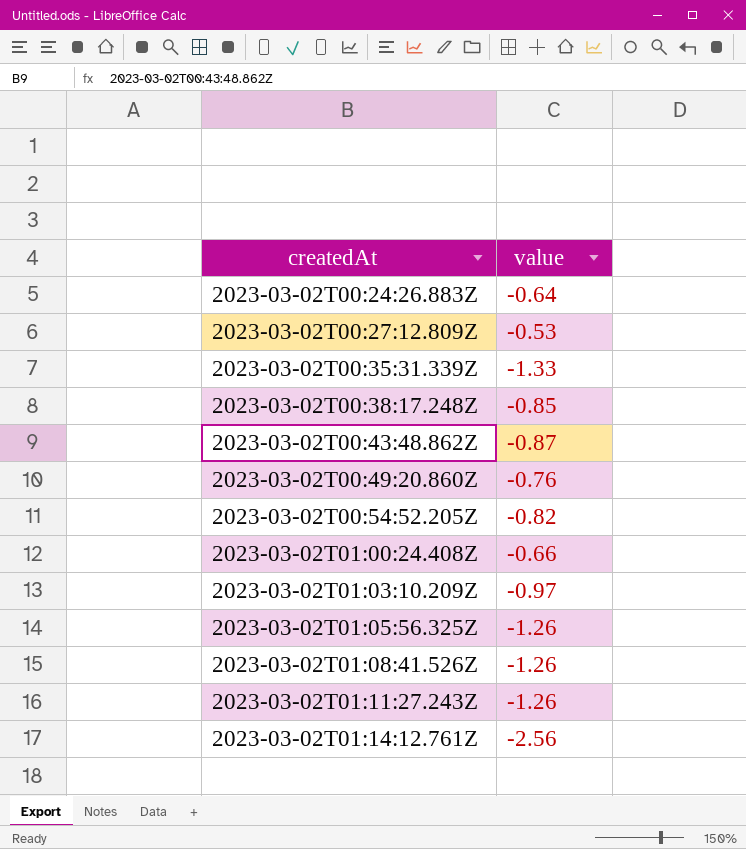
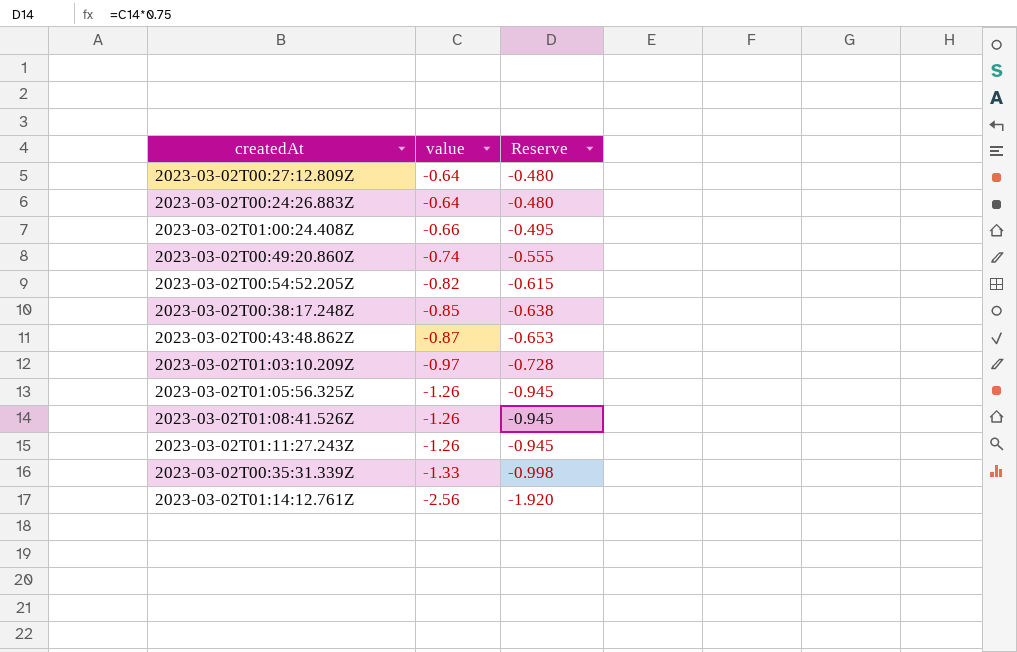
row order: createdAt ascending -> value descending
column Reserve | formula: none -> [value] * 0.75
2023-03-02T00:27:12.809Z | value: -0.53 -> -0.64
2023-03-02T00:49:20.860Z | value: -0.76 -> -0.74

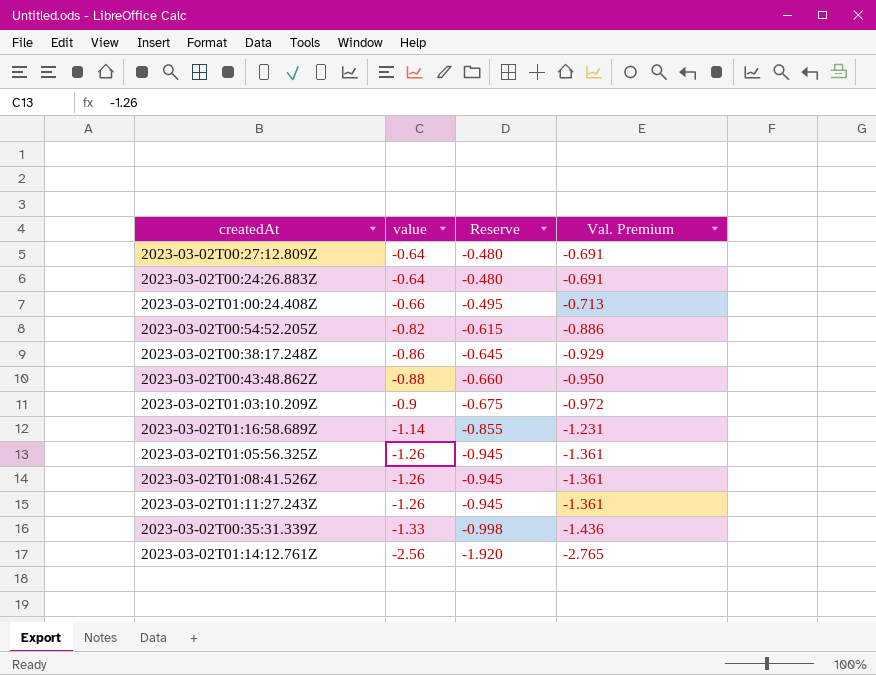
column Val. Premium | formula: none -> [value] * 1.08
row 2023-03-02T00:49:20.860Z: -0.74 | -0.555 -> none
2023-03-02T00:38:17.248Z | value: -0.85 -> -0.86
2023-03-02T00:38:17.248Z | Reserve: -0.638 -> -0.645
2023-03-02T00:43:48.862Z | value: -0.87 -> -0.88
2023-03-02T00:43:48.862Z | Reserve: -0.653 -> -0.660
2023-03-02T01:03:10.209Z | value: -0.97 -> -0.9
2023-03-02T01:03:10.209Z | Reserve: -0.728 -> -0.675
row 2023-03-02T01:16:58.689Z: none -> -1.14 | -0.855 | -1.231

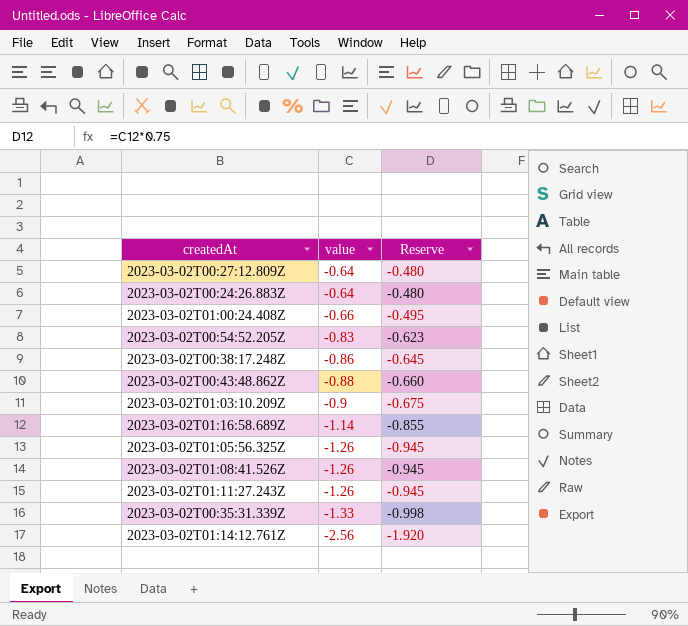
column Val. Premium | formula: [value] * 1.08 -> none
2023-03-02T00:54:52.205Z | value: -0.82 -> -0.83
2023-03-02T00:54:52.205Z | Reserve: -0.615 -> -0.623

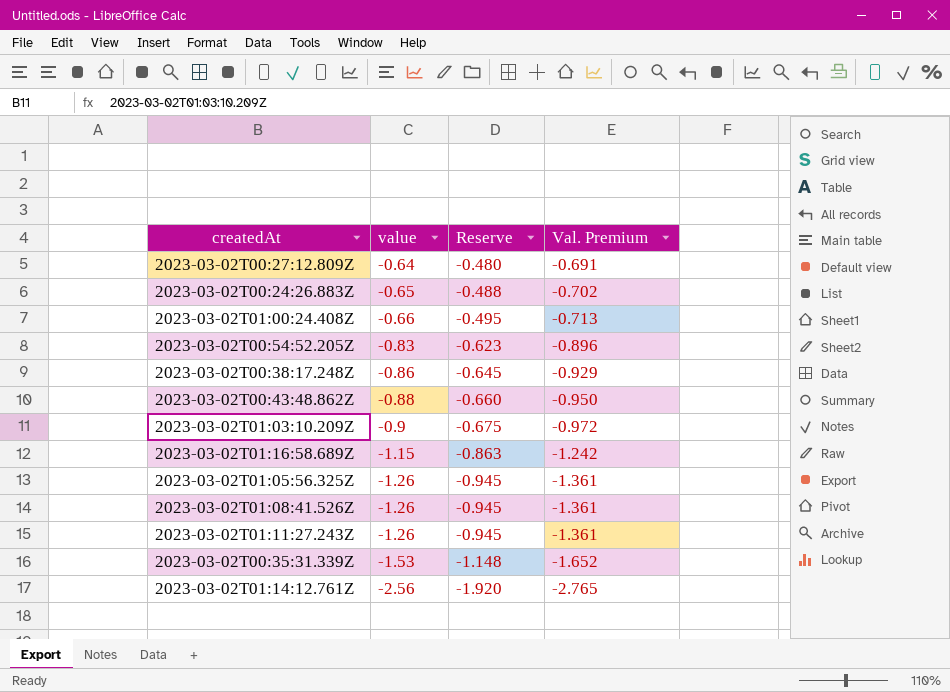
column Val. Premium | formula: none -> [value] * 1.08
2023-03-02T00:24:26.883Z | value: -0.64 -> -0.65
2023-03-02T00:24:26.883Z | Reserve: -0.480 -> -0.488
2023-03-02T01:16:58.689Z | value: -1.14 -> -1.15
2023-03-02T01:16:58.689Z | Reserve: -0.855 -> -0.863
2023-03-02T00:35:31.339Z | value: -1.33 -> -1.53
2023-03-02T00:35:31.339Z | Reserve: -0.998 -> -1.148

